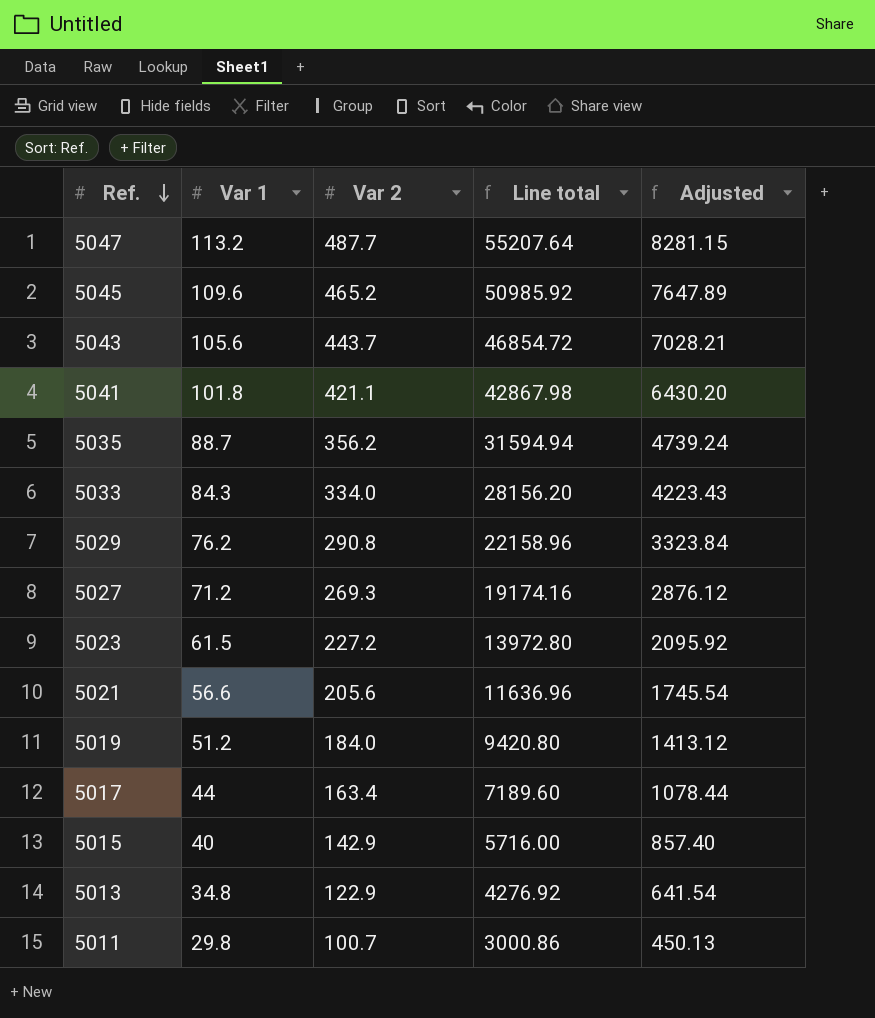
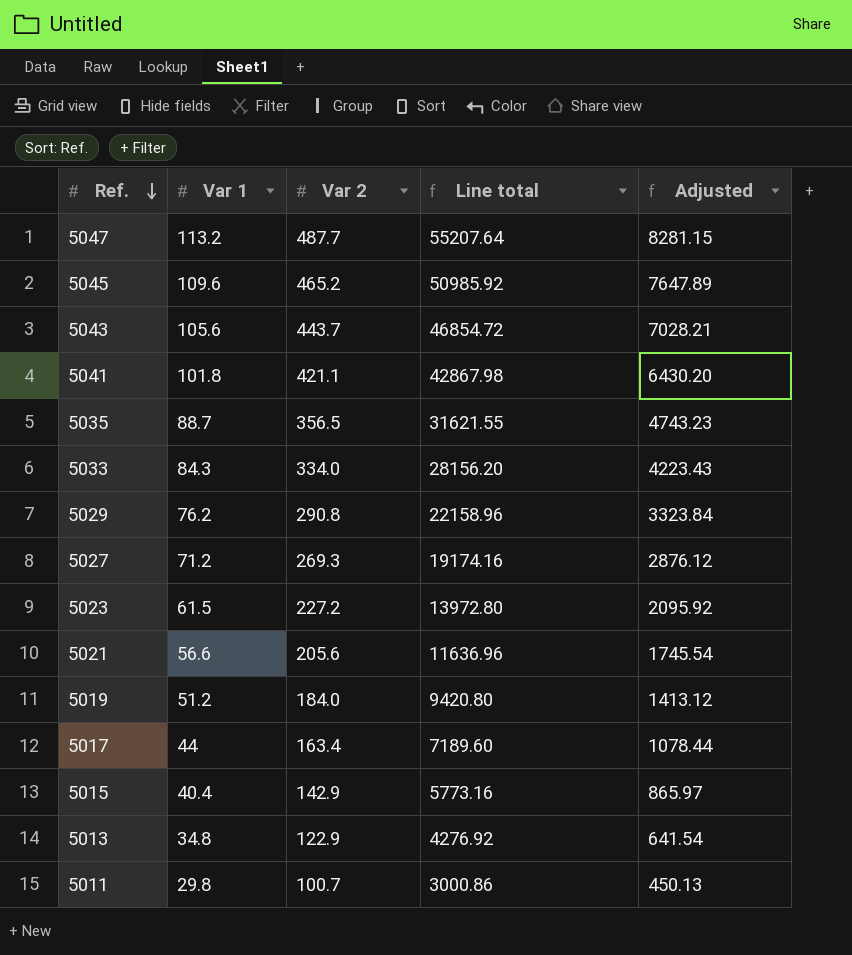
5035 | Var 2: 356.2 -> 356.5
5035 | Line total: 31594.94 -> 31621.55
5035 | Adjusted: 4739.24 -> 4743.23
5015 | Var 1: 40 -> 40.4
5015 | Line total: 5716.00 -> 5773.16
5015 | Adjusted: 857.40 -> 865.97

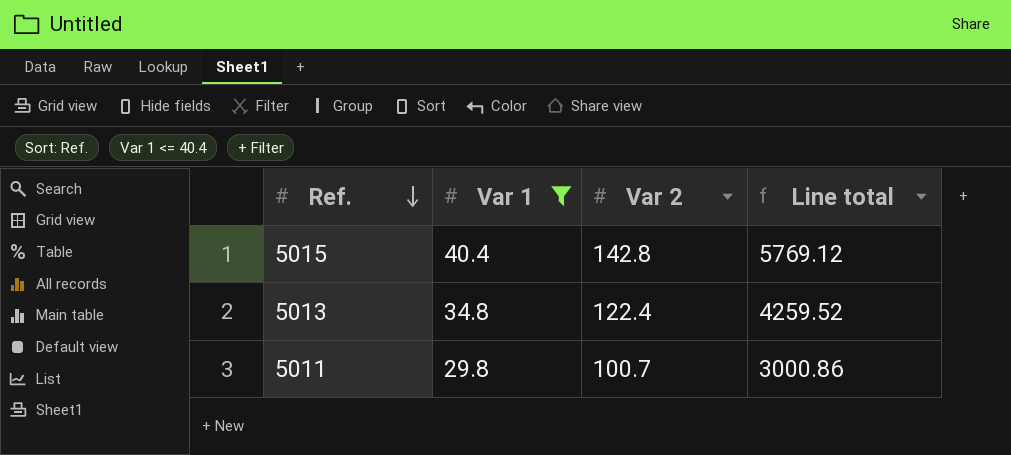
filter: none -> Var 1 <= 40.4
column Adjusted | formula: [Line total] * 0.15 -> none
5015 | Var 2: 142.9 -> 142.8
5015 | Line total: 5773.16 -> 5769.12
5013 | Var 2: 122.9 -> 122.4
5013 | Line total: 4276.92 -> 4259.52

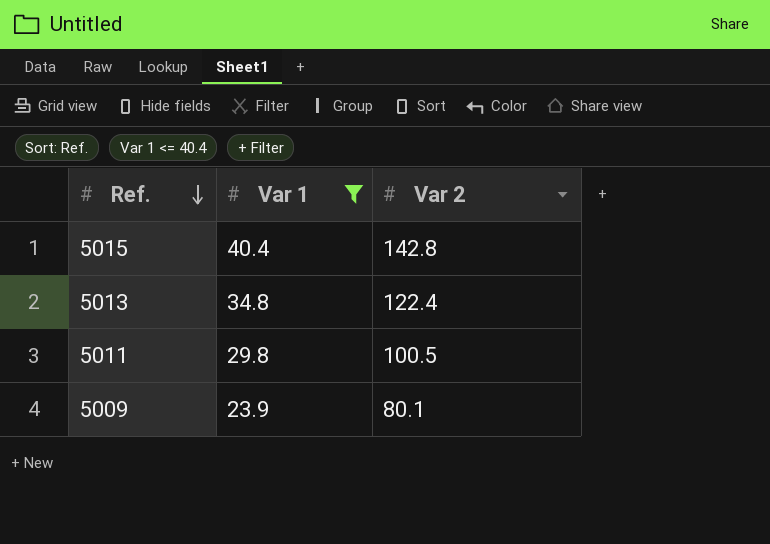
column Line total | formula: [Var 1] * [Var 2] -> none
5011 | Var 2: 100.7 -> 100.5
row 5009: none -> 23.9 | 80.1

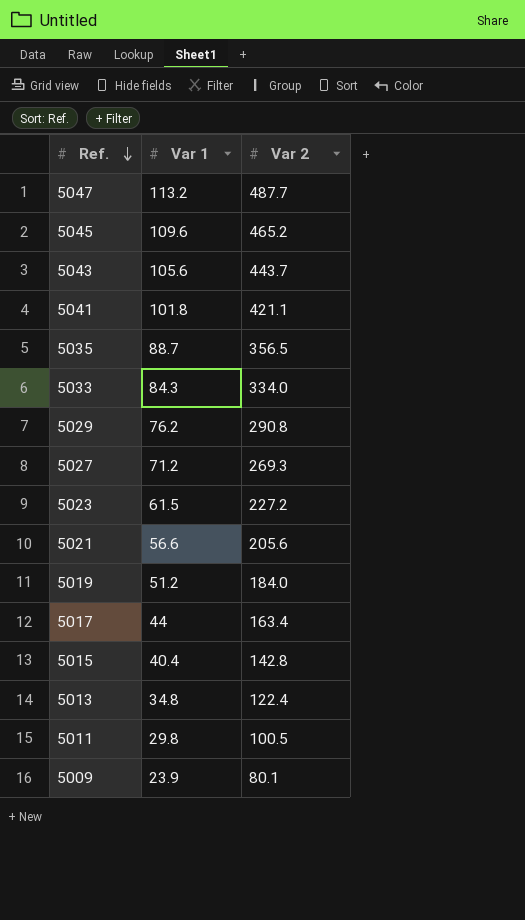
filter: Var 1 <= 40.4 -> none

